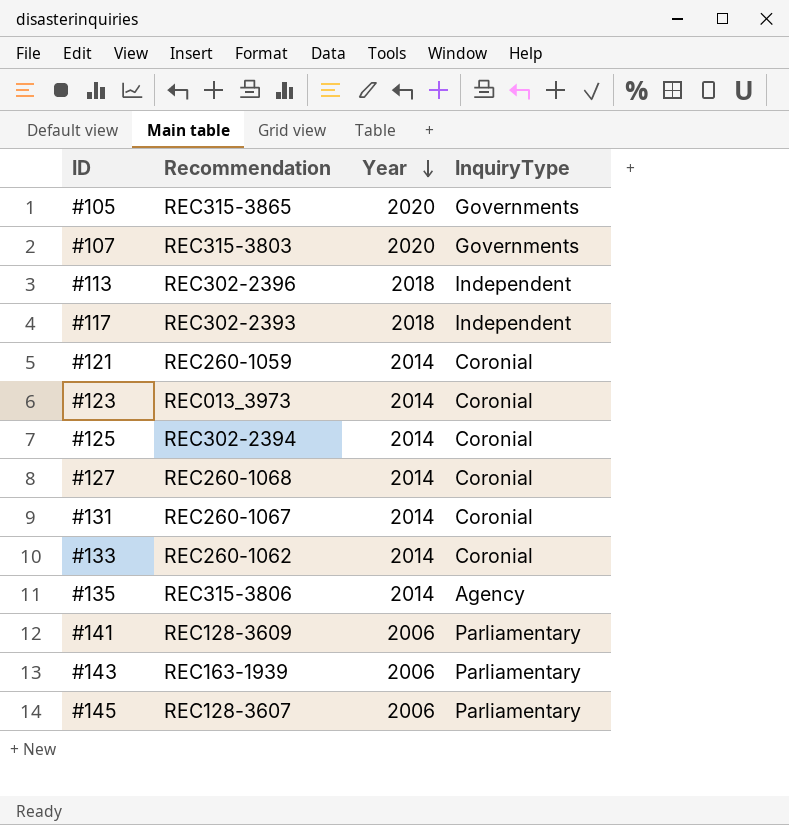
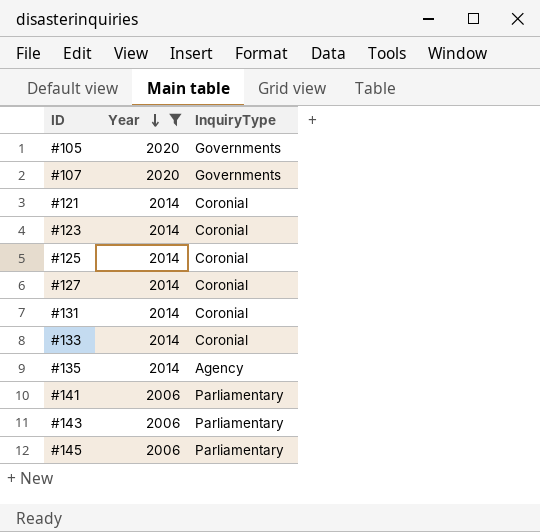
filter: none -> Year != 2018
column Recommendation | position: 2 -> none

